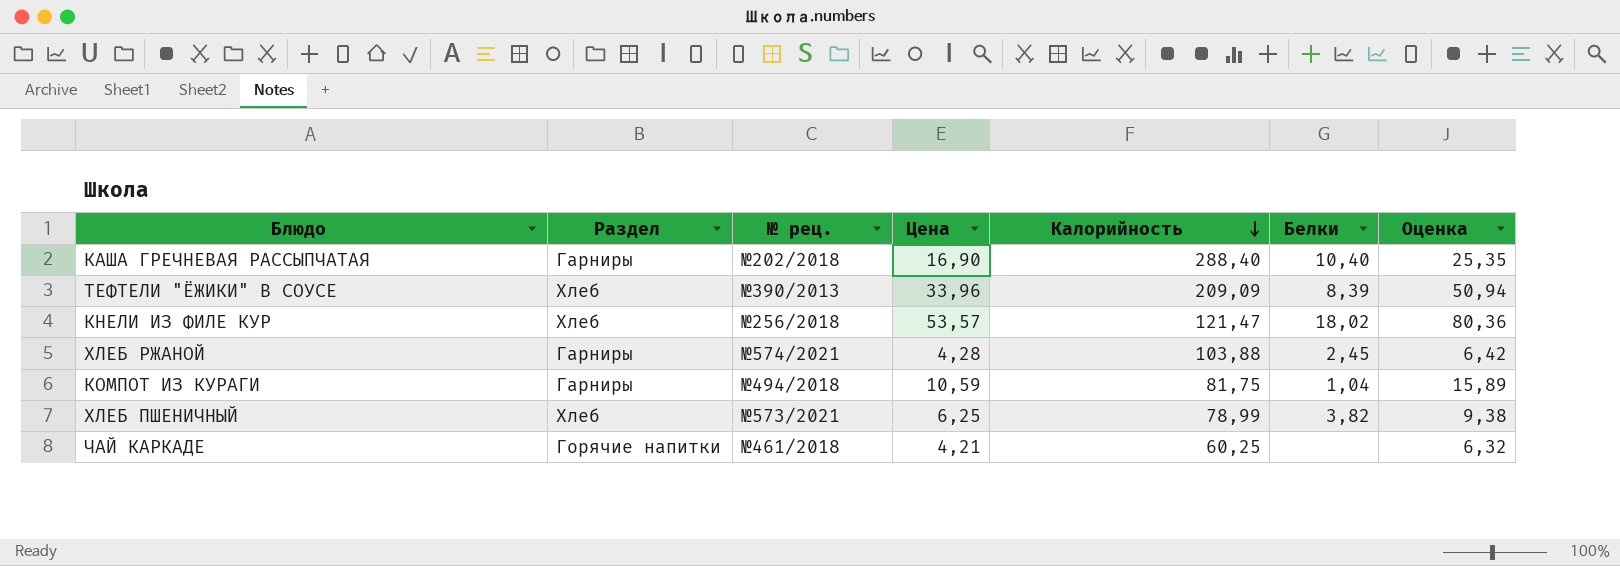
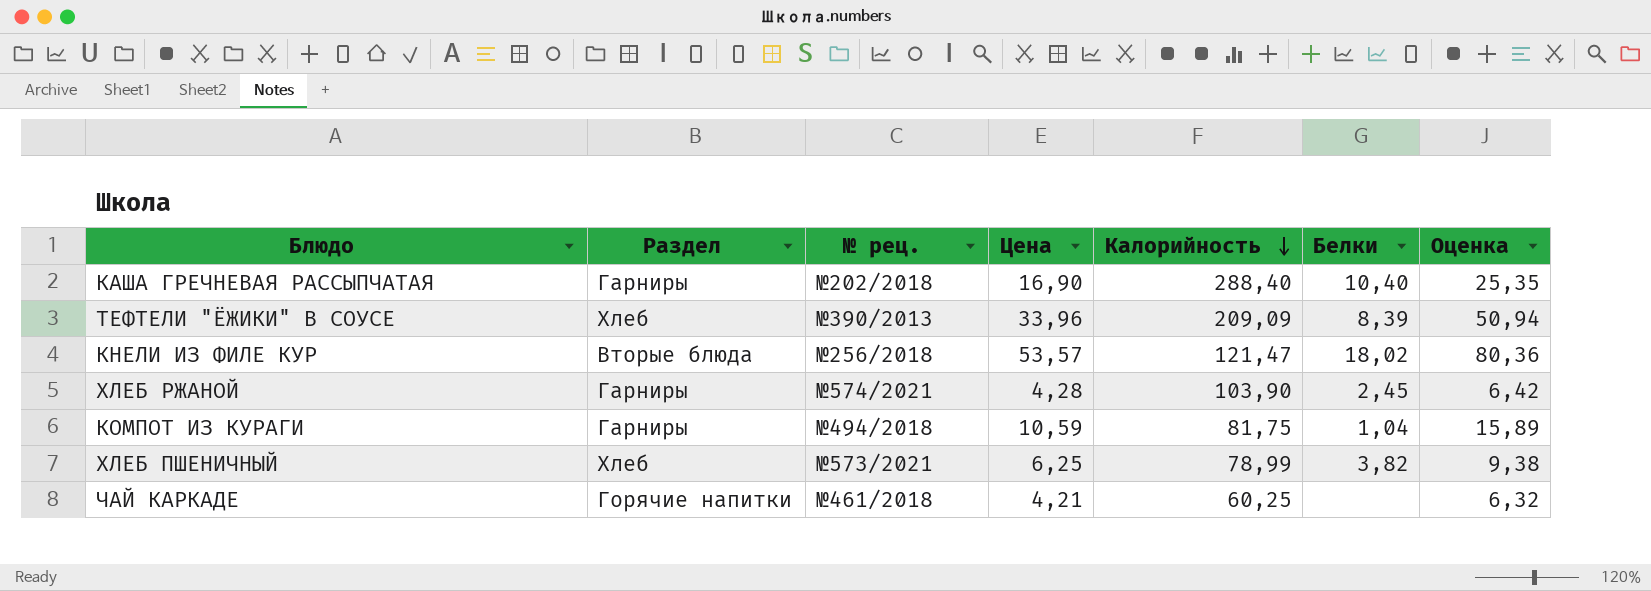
КНЕЛИ ИЗ ФИЛЕ КУР | Раздел: Хлеб -> Вторые блюда
ХЛЕБ РЖАНОЙ | Калорийность: 103,88 -> 103,90

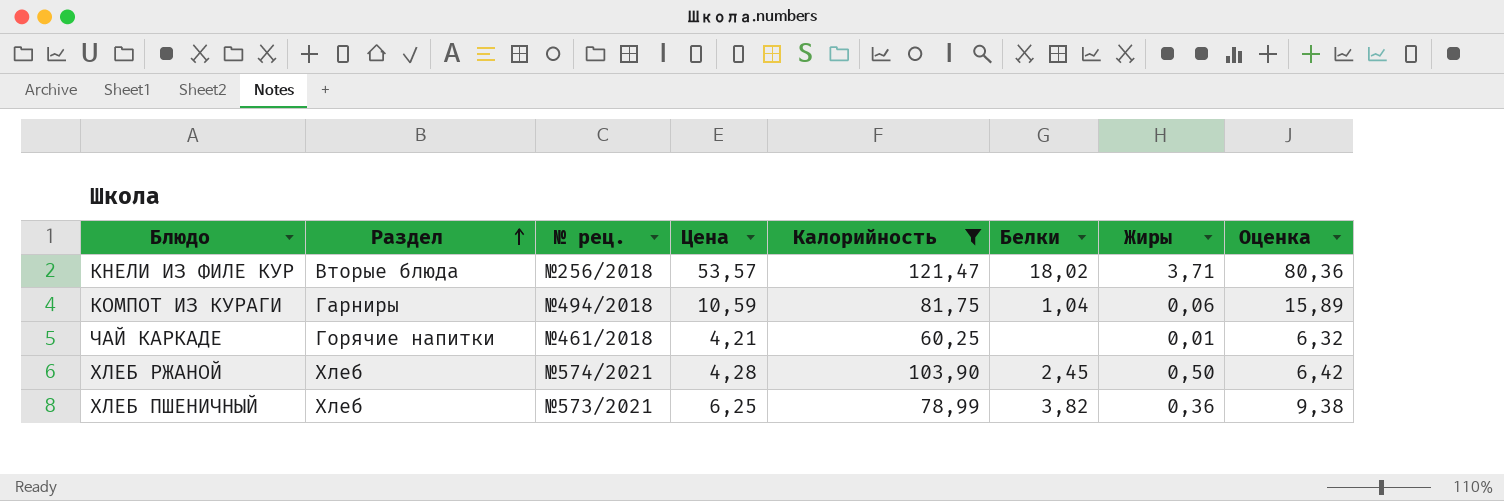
filter: none -> Калорийность <= 121,47
row order: Калорийность descending -> Раздел ascending
column Жиры | position: none -> 7
ХЛЕБ РЖАНОЙ | Раздел: Гарниры -> Хлеб

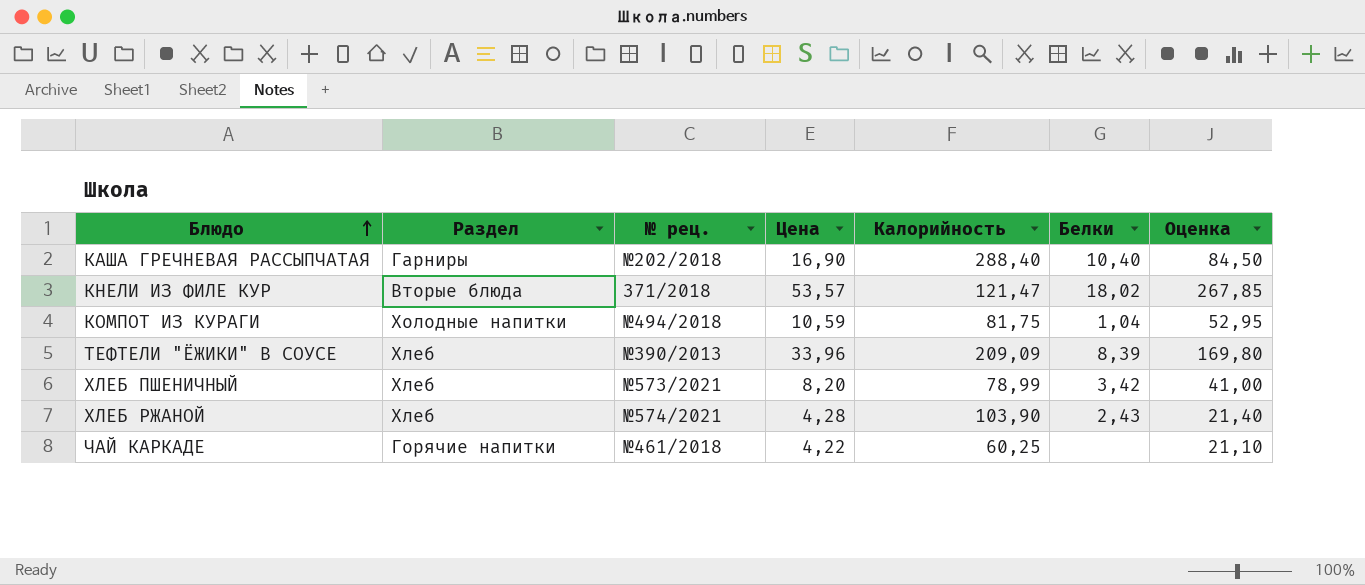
filter: Калорийность <= 121,47 -> none
row order: Раздел ascending -> Блюдо ascending
column Жиры | position: 7 -> none
column Оценка | formula: [Цена] * 1,5 -> [Цена] * 5
КНЕЛИ ИЗ ФИЛЕ КУР | № рец.: №256/2018 -> 371/2018
КОМПОТ ИЗ КУРАГИ | Раздел: Гарниры -> Холодные напитки
ХЛЕБ ПШЕНИЧНЫЙ | Цена: 6,25 -> 8,20
ХЛЕБ ПШЕНИЧНЫЙ | Белки: 3,82 -> 3,42
ХЛЕБ РЖАНОЙ | Белки: 2,45 -> 2,43
ЧАЙ КАРКАДЕ | Цена: 4,21 -> 4,22

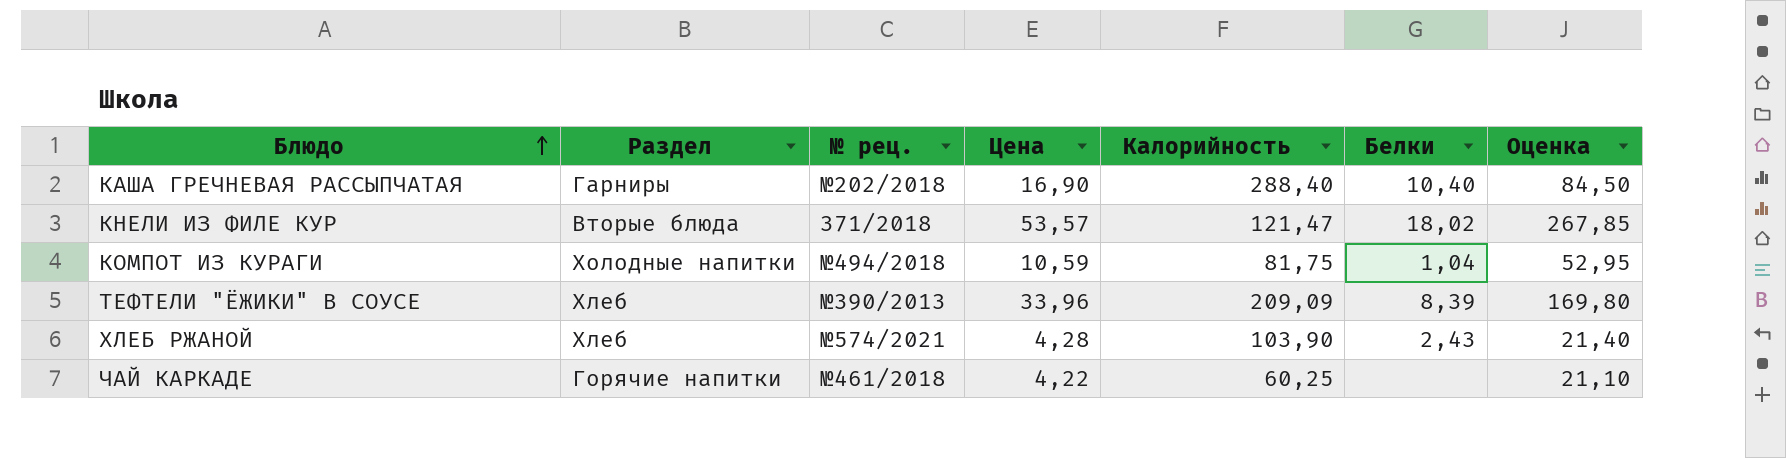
row ХЛЕБ ПШЕНИЧНЫЙ: Хлеб | №573/2021 | 8,20 | 78,99 | 3,42 | 41,00 -> none

